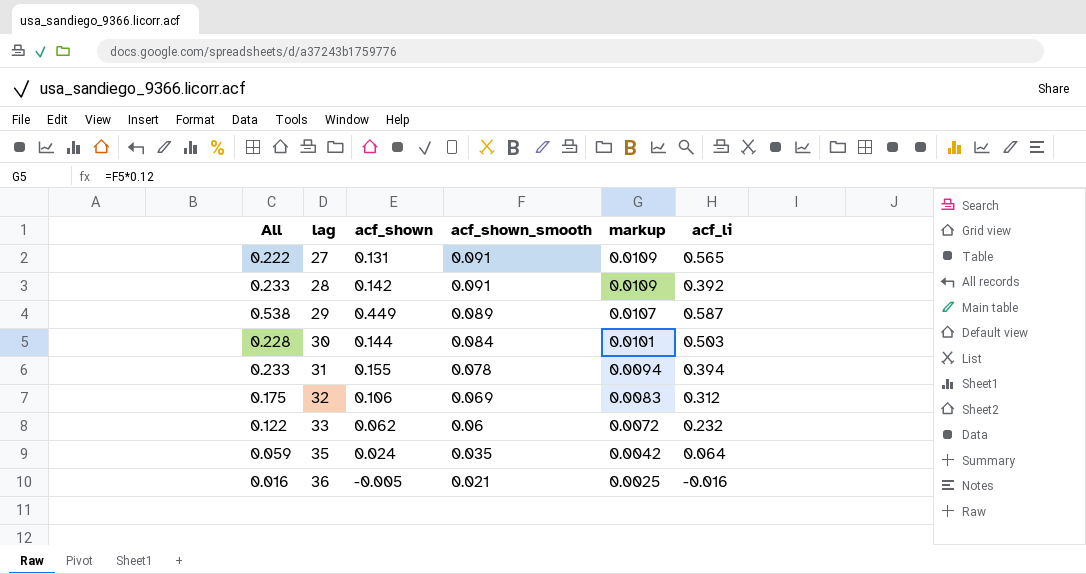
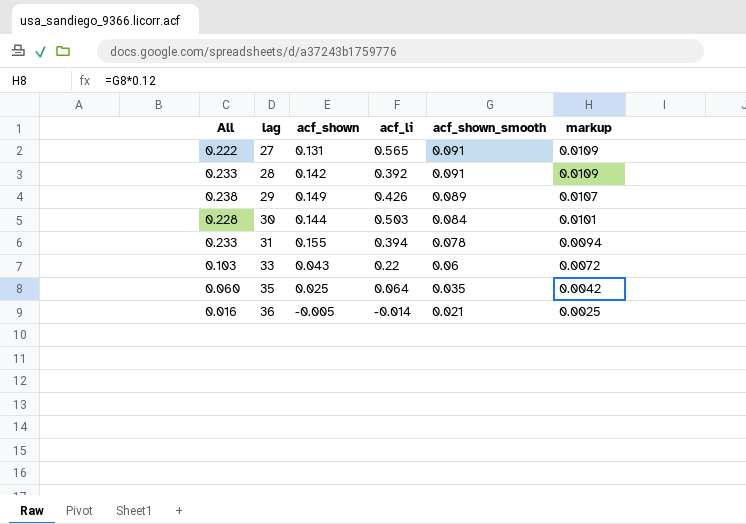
column acf_li | position: 6 -> 4
row 32: 0.175 | 0.106 | 0.069 | 0.0083 | 0.312 -> none
29 | All: 0.538 -> 0.238
29 | acf_shown: 0.449 -> 0.149
29 | acf_li: 0.587 -> 0.426
33 | All: 0.122 -> 0.103
33 | acf_shown: 0.062 -> 0.043
33 | acf_li: 0.232 -> 0.22
35 | All: 0.059 -> 0.060
35 | acf_shown: 0.024 -> 0.025
36 | acf_li: -0.016 -> -0.014

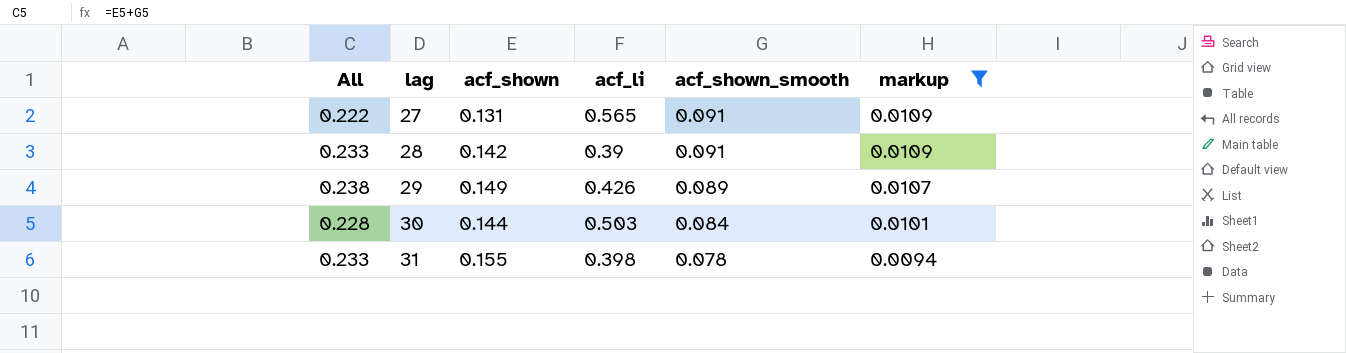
filter: none -> markup >= 0.0094
28 | acf_li: 0.392 -> 0.39
31 | acf_li: 0.394 -> 0.398

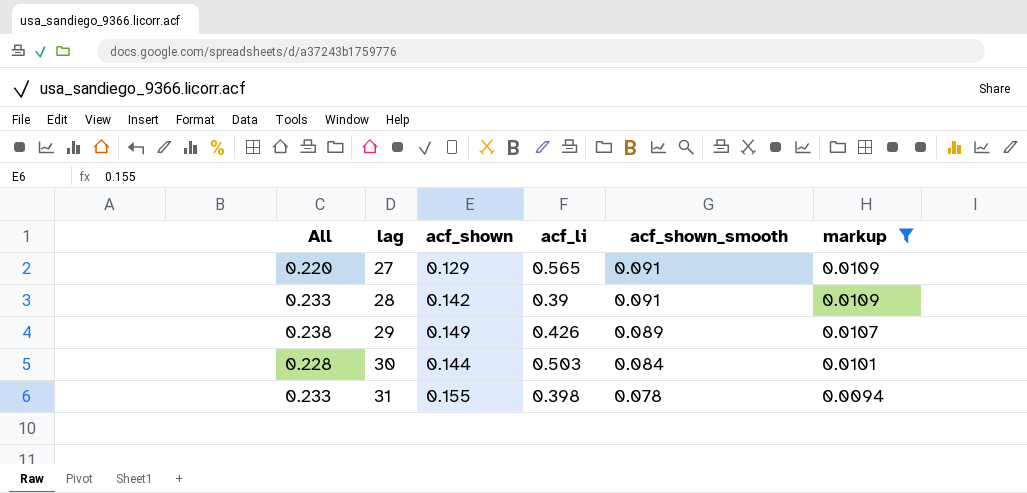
27 | All: 0.222 -> 0.220
27 | acf_shown: 0.131 -> 0.129

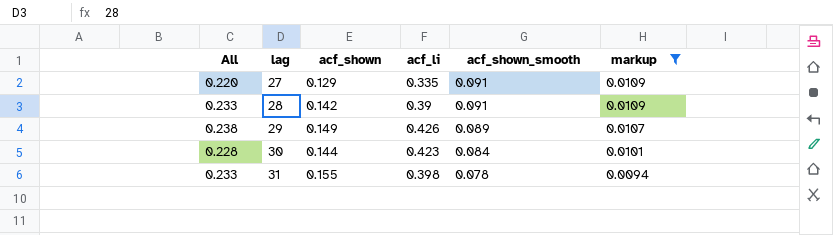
27 | acf_li: 0.565 -> 0.335
30 | acf_li: 0.503 -> 0.423

